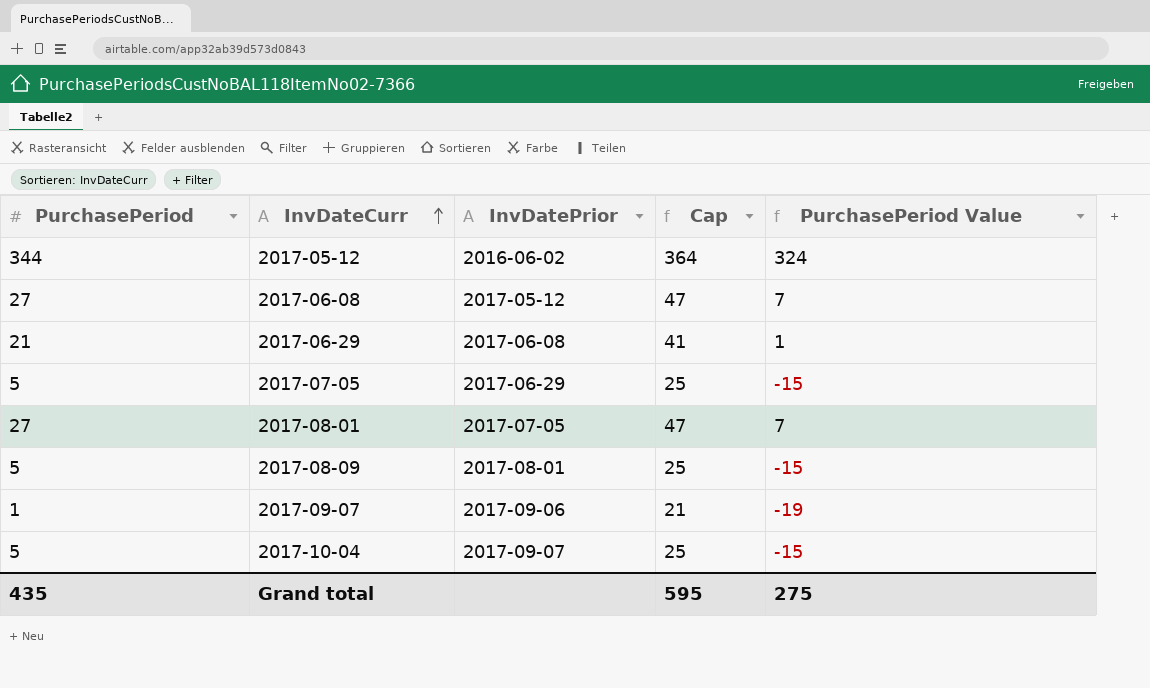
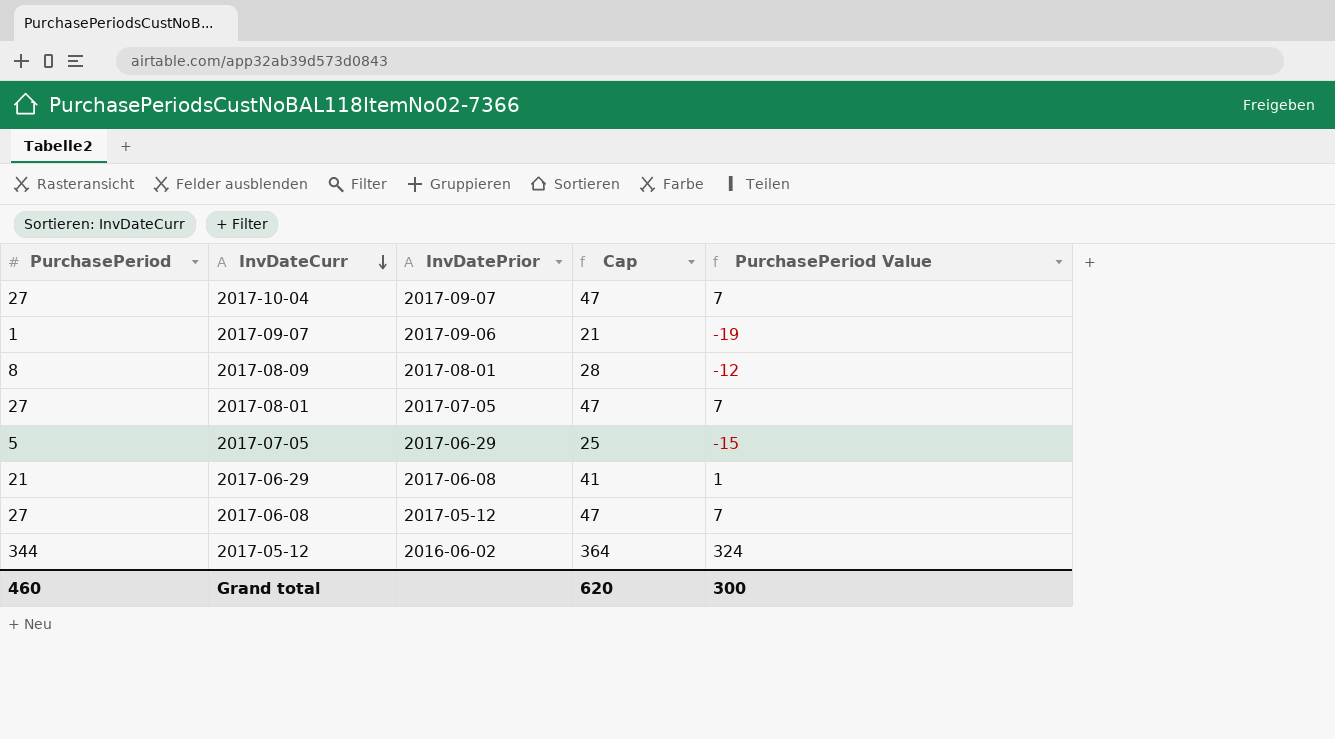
row order: InvDateCurr ascending -> InvDateCurr descending
2017-10-04 | PurchasePeriod: 5 -> 27
2017-10-04 | Cap: 25 -> 47
2017-10-04 | PurchasePeriod Value: -15 -> 7
2017-08-09 | PurchasePeriod: 5 -> 8
2017-08-09 | Cap: 25 -> 28
2017-08-09 | PurchasePeriod Value: -15 -> -12
Grand total | PurchasePeriod: 435 -> 460
Grand total | Cap: 595 -> 620
Grand total | PurchasePeriod Value: 275 -> 300

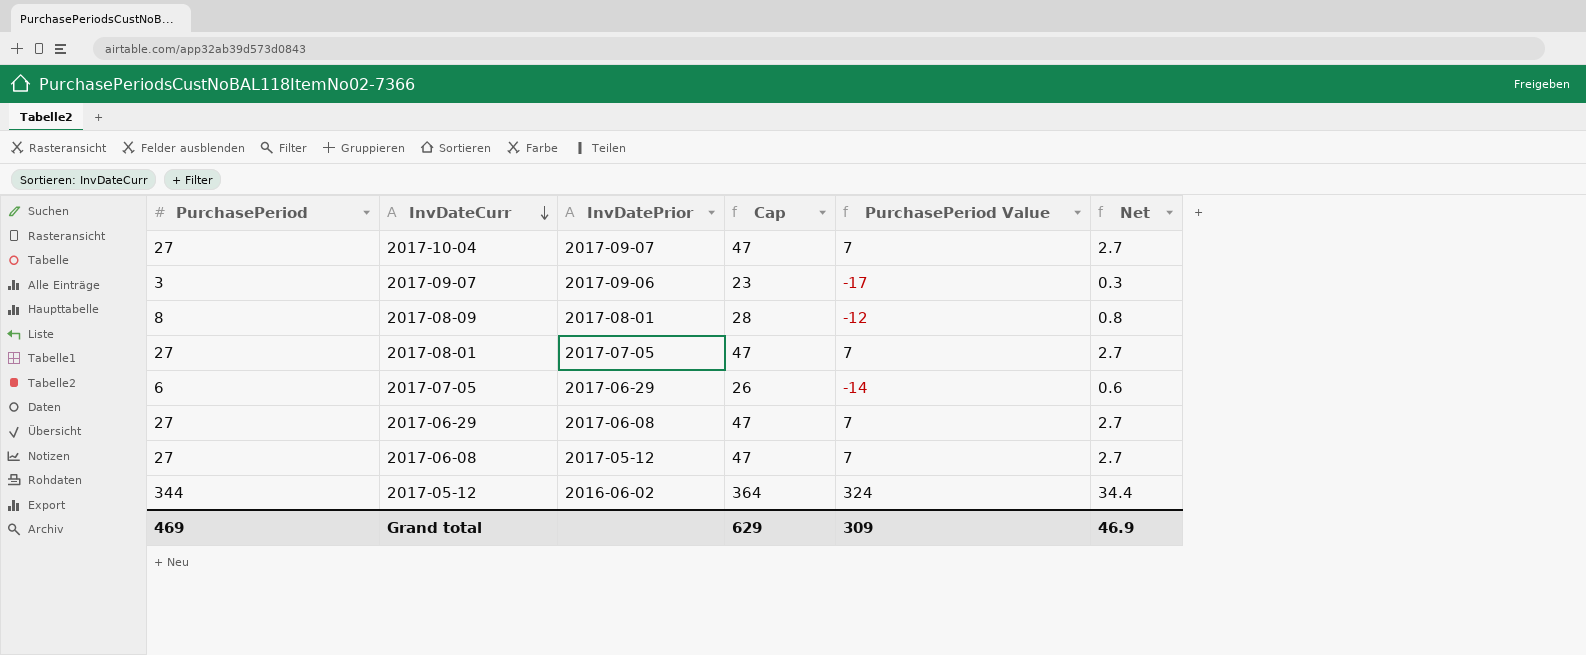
column Net | formula: none -> [PurchasePeriod] * 0.1
2017-09-07 | PurchasePeriod: 1 -> 3
2017-09-07 | Cap: 21 -> 23
2017-09-07 | PurchasePeriod Value: -19 -> -17
2017-07-05 | PurchasePeriod: 5 -> 6
2017-07-05 | Cap: 25 -> 26
2017-07-05 | PurchasePeriod Value: -15 -> -14
2017-06-29 | PurchasePeriod: 21 -> 27
2017-06-29 | Cap: 41 -> 47
2017-06-29 | PurchasePeriod Value: 1 -> 7
Grand total | PurchasePeriod: 460 -> 469
Grand total | Cap: 620 -> 629
Grand total | PurchasePeriod Value: 300 -> 309

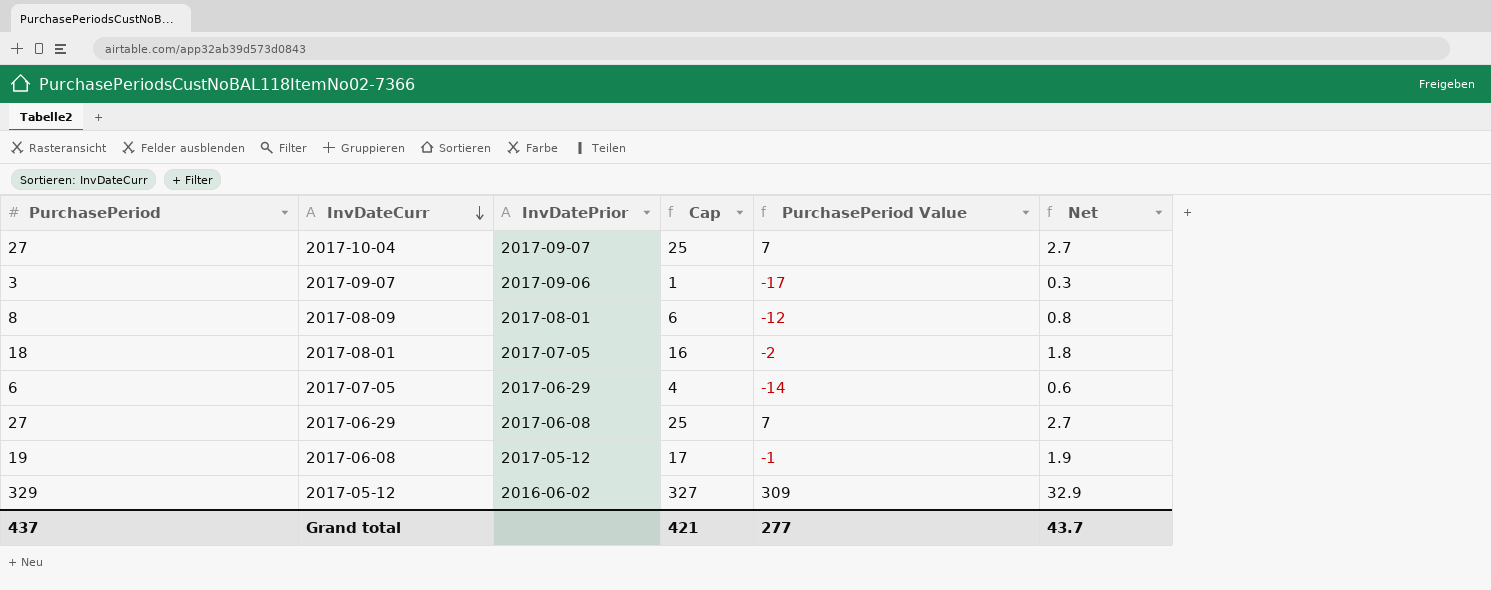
column Cap | formula: [PurchasePeriod] + 20 -> [PurchasePeriod] - 2
2017-08-01 | PurchasePeriod: 27 -> 18
2017-08-01 | PurchasePeriod Value: 7 -> -2
2017-08-01 | Net: 2.7 -> 1.8
2017-06-08 | PurchasePeriod: 27 -> 19
2017-06-08 | PurchasePeriod Value: 7 -> -1
2017-06-08 | Net: 2.7 -> 1.9
2017-05-12 | PurchasePeriod: 344 -> 329
2017-05-12 | PurchasePeriod Value: 324 -> 309
2017-05-12 | Net: 34.4 -> 32.9
Grand total | PurchasePeriod: 469 -> 437
Grand total | Cap: 629 -> 421
Grand total | PurchasePeriod Value: 309 -> 277
Grand total | Net: 46.9 -> 43.7

